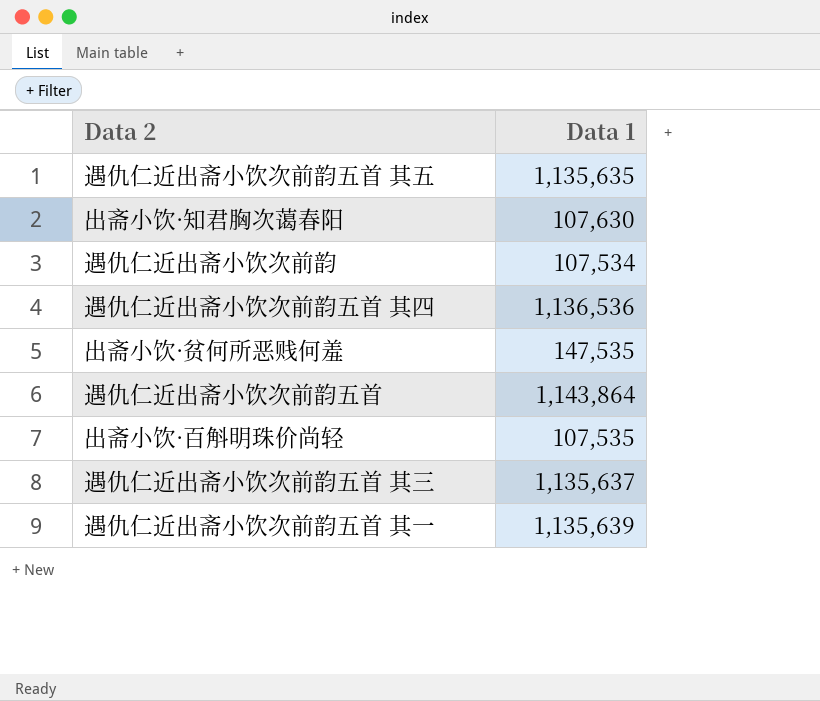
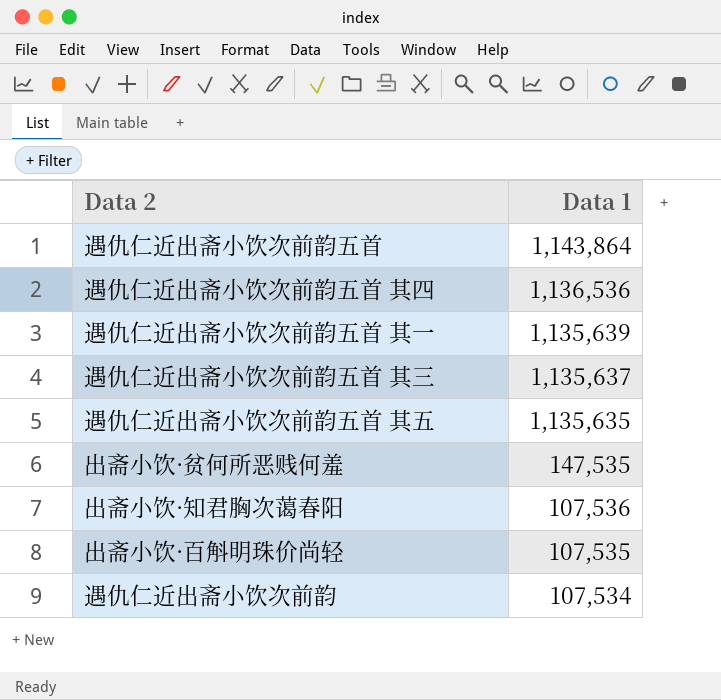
row order: none -> Data 1 descending
出斋小饮·知君胸次蔼春阳 | Data 1: 107,630 -> 107,536

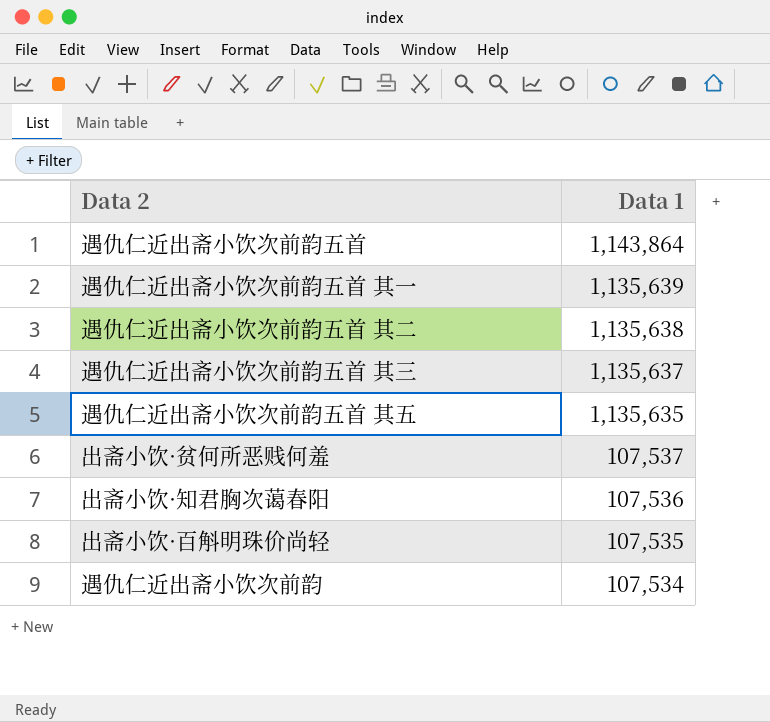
row 遇仇仁近出斋小饮次前韵五首 其四: 1,136,536 -> none
row 遇仇仁近出斋小饮次前韵五首 其二: none -> 1,135,638
出斋小饮·贫何所恶贱何羞 | Data 1: 147,535 -> 107,537

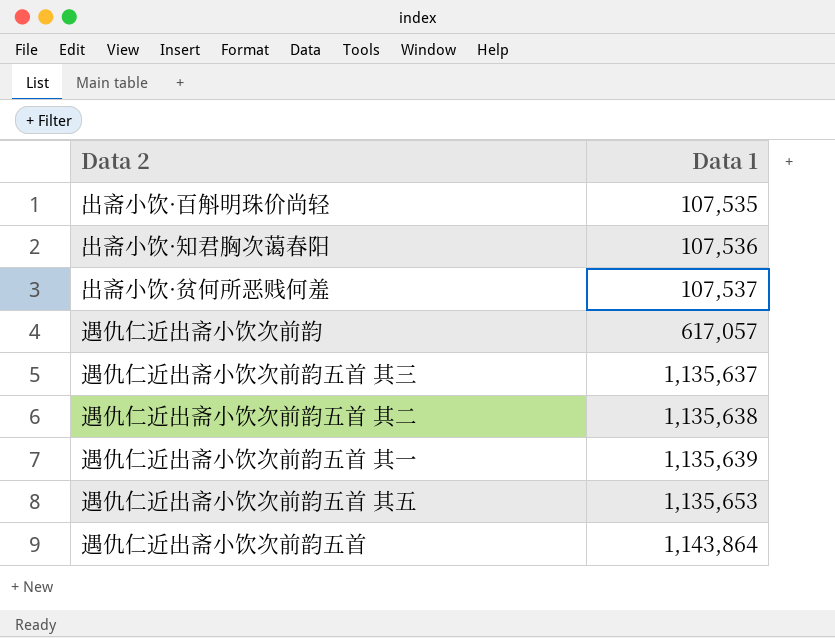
row order: Data 1 descending -> Data 1 ascending
遇仇仁近出斋小饮次前韵 | Data 1: 107,534 -> 617,057
遇仇仁近出斋小饮次前韵五首 其五 | Data 1: 1,135,635 -> 1,135,653

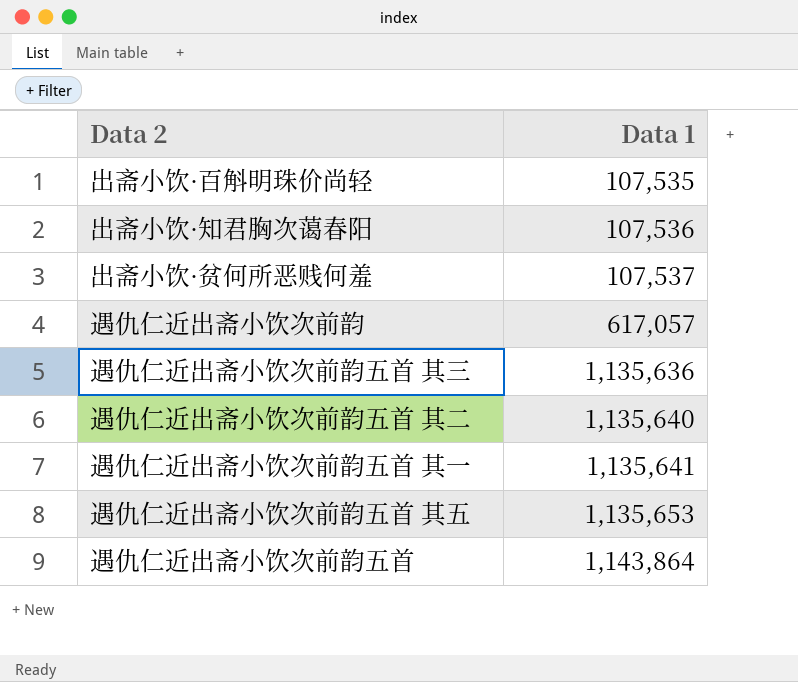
遇仇仁近出斋小饮次前韵五首 其三 | Data 1: 1,135,637 -> 1,135,636
遇仇仁近出斋小饮次前韵五首 其二 | Data 1: 1,135,638 -> 1,135,640
遇仇仁近出斋小饮次前韵五首 其一 | Data 1: 1,135,639 -> 1,135,641

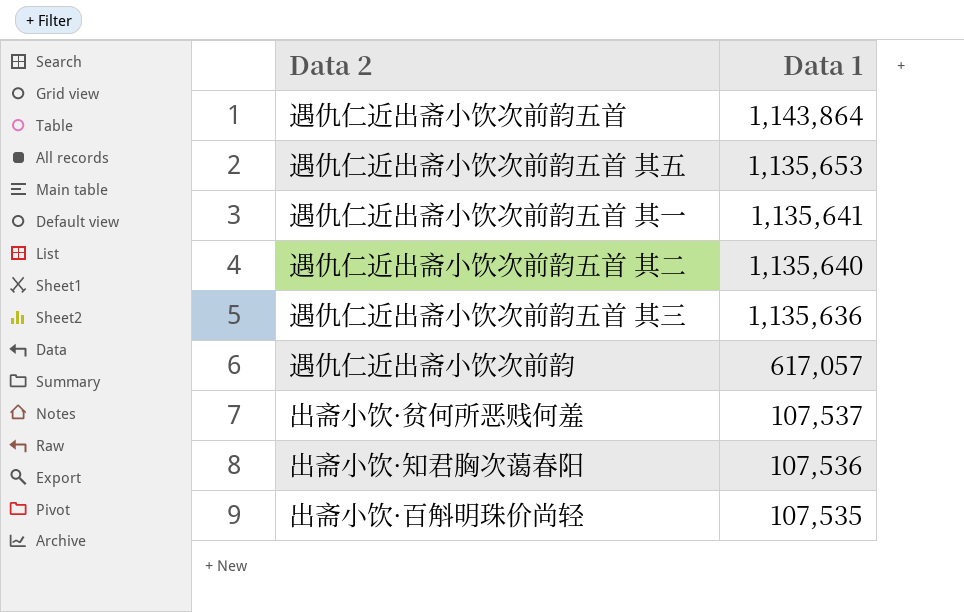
row order: Data 1 ascending -> Data 1 descending

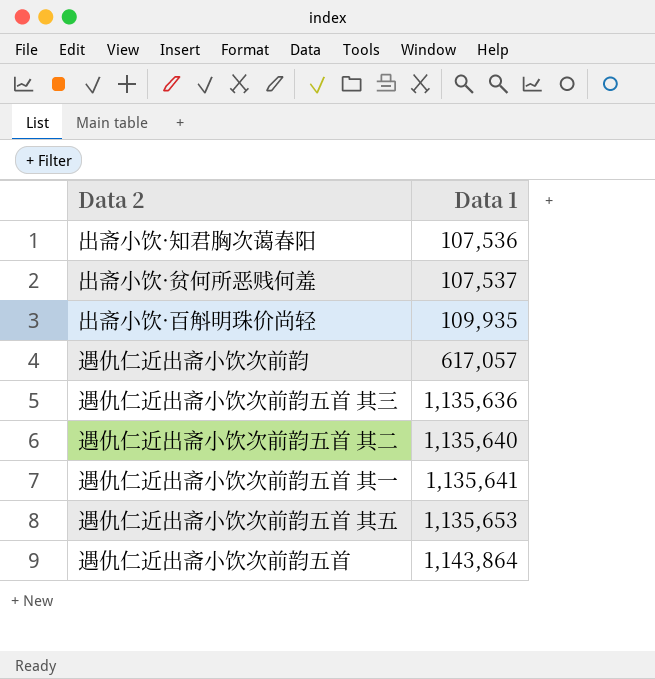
row order: Data 1 descending -> Data 1 ascending
出斋小饮·百斛明珠价尚轻 | Data 1: 107,535 -> 109,935

